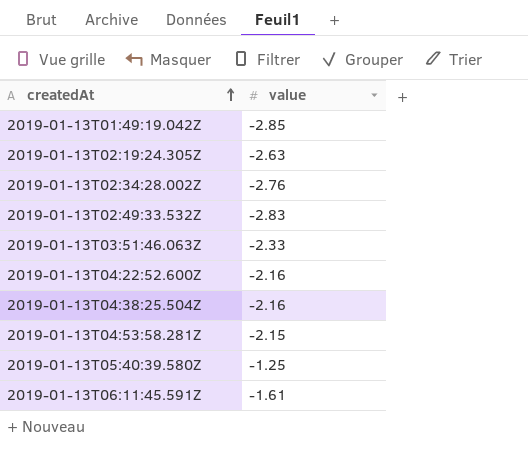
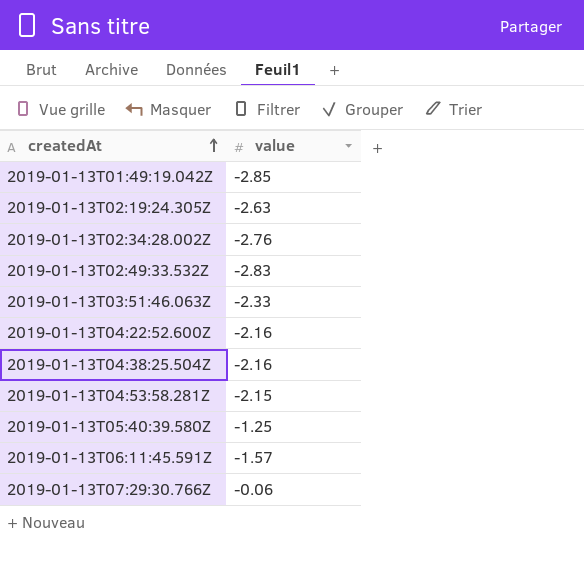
2019-01-13T06:11:45.591Z | value: -1.61 -> -1.57
row 2019-01-13T07:29:30.766Z: none -> -0.06

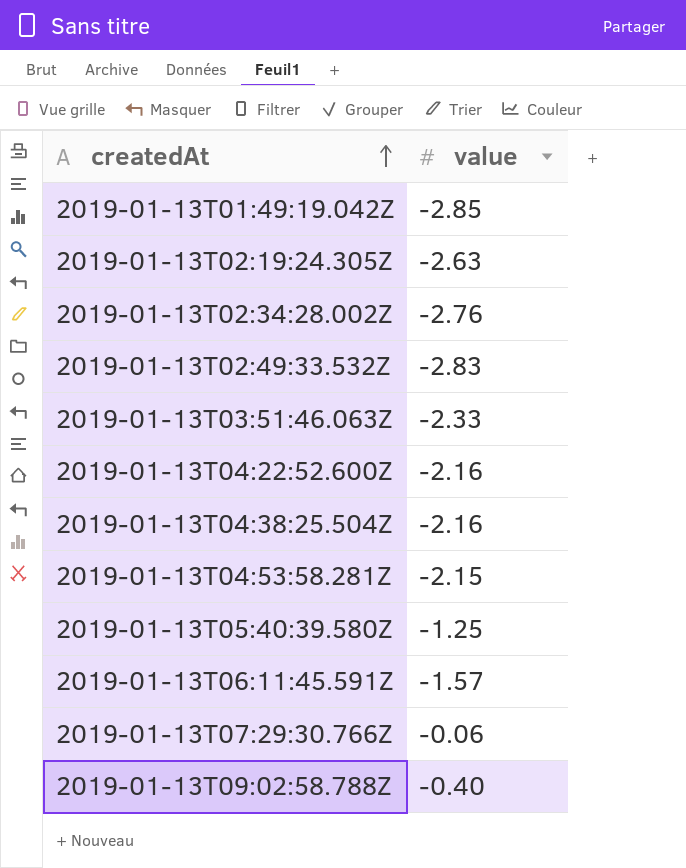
row 2019-01-13T09:02:58.788Z: none -> -0.40

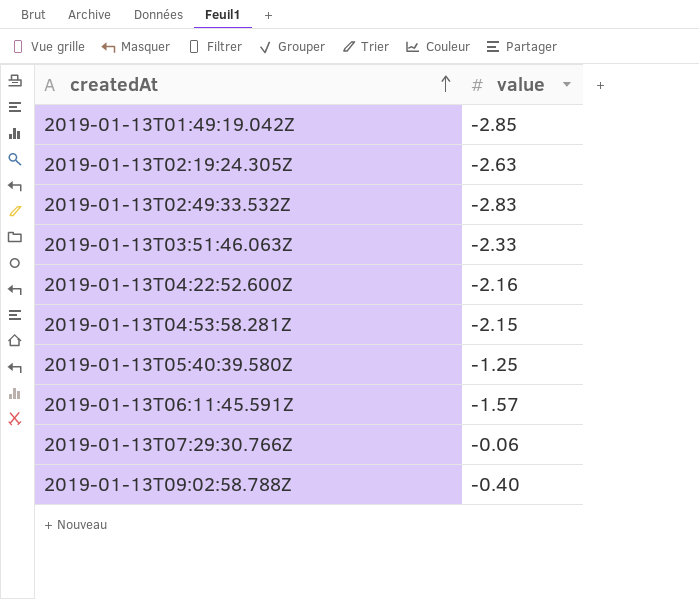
row 2019-01-13T02:34:28.002Z: -2.76 -> none
row 2019-01-13T04:38:25.504Z: -2.16 -> none

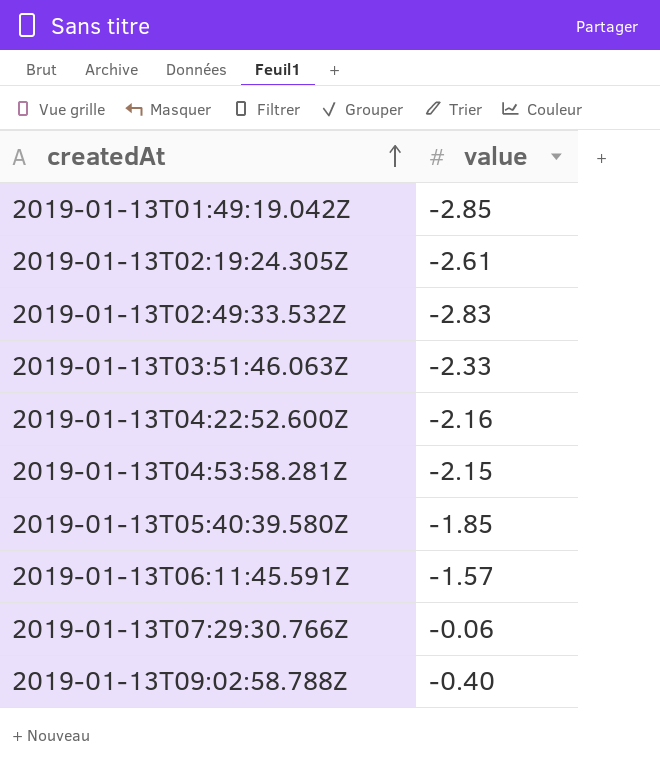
2019-01-13T02:19:24.305Z | value: -2.63 -> -2.61
2019-01-13T05:40:39.580Z | value: -1.25 -> -1.85

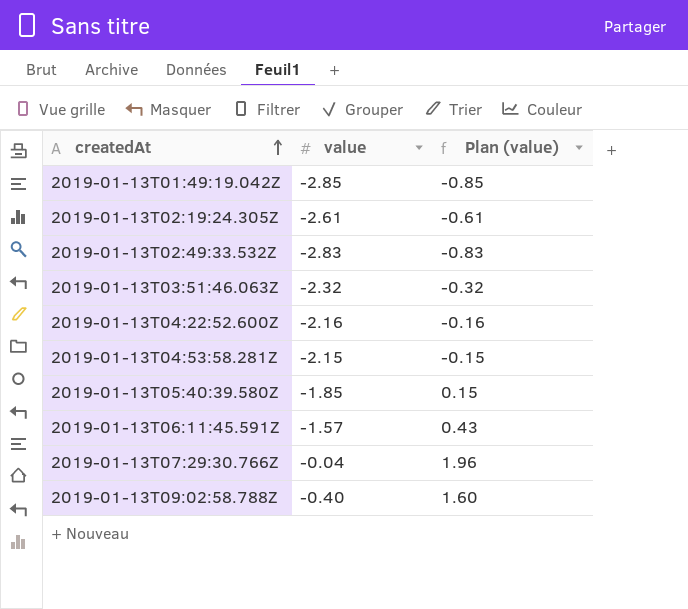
column Plan (value) | formula: none -> [value] + 2
2019-01-13T03:51:46.063Z | value: -2.33 -> -2.32
2019-01-13T07:29:30.766Z | value: -0.06 -> -0.04

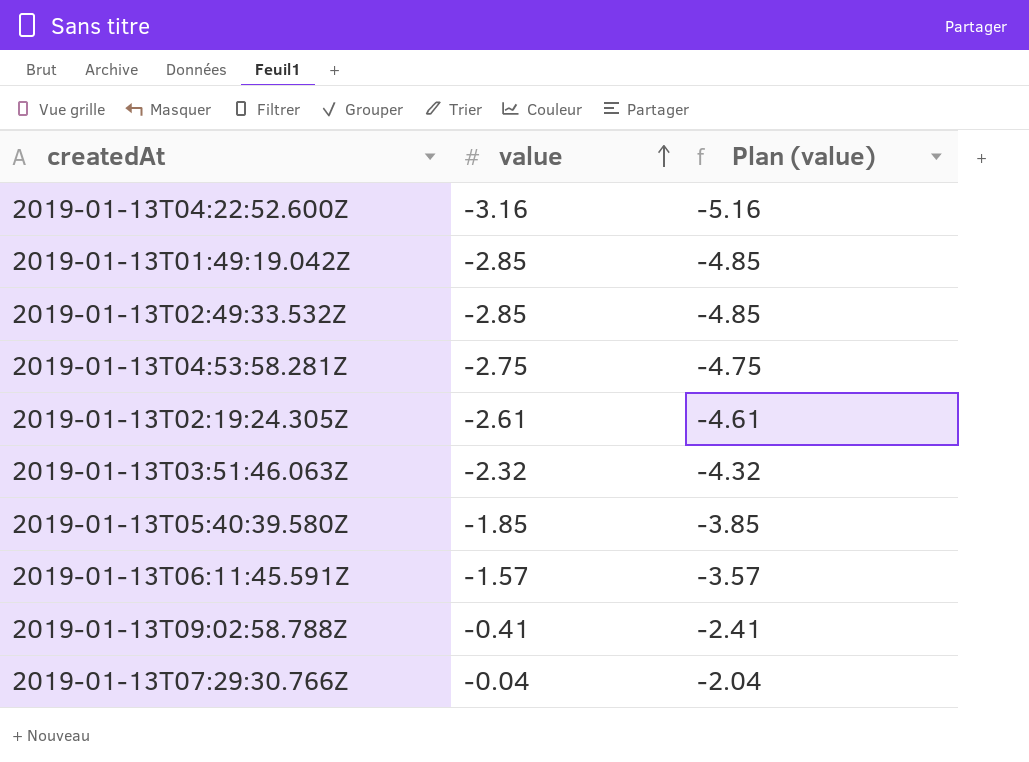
row order: createdAt ascending -> value ascending
column Plan (value) | formula: [value] + 2 -> [value] - 2
2019-01-13T04:22:52.600Z | value: -2.16 -> -3.16
2019-01-13T02:49:33.532Z | value: -2.83 -> -2.85
2019-01-13T04:53:58.281Z | value: -2.15 -> -2.75
2019-01-13T09:02:58.788Z | value: -0.40 -> -0.41

